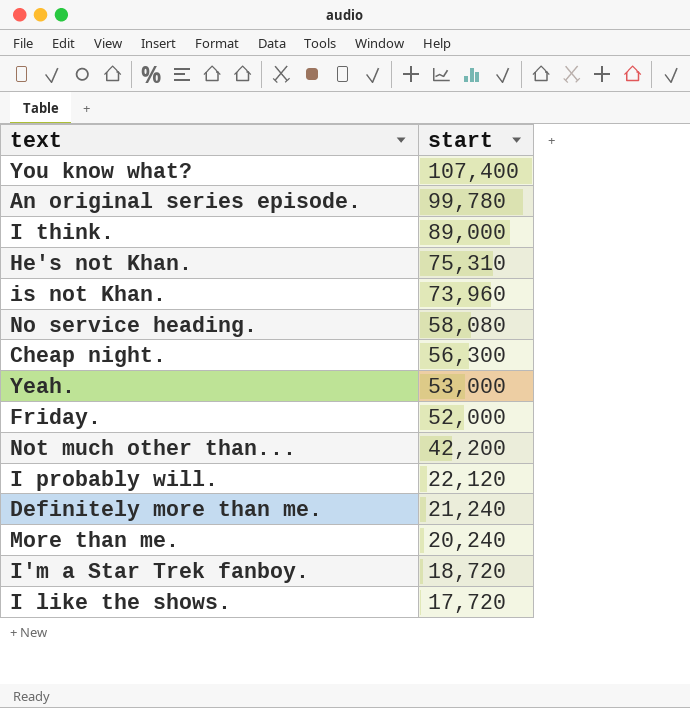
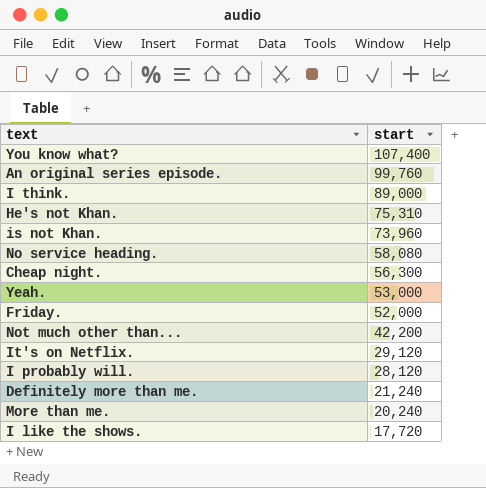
row I'm a Star Trek fanboy.: 18,720 -> none
An original series episode. | start: 99,780 -> 99,760
row It's on Netflix.: none -> 29,120
I probably will. | start: 22,120 -> 28,120

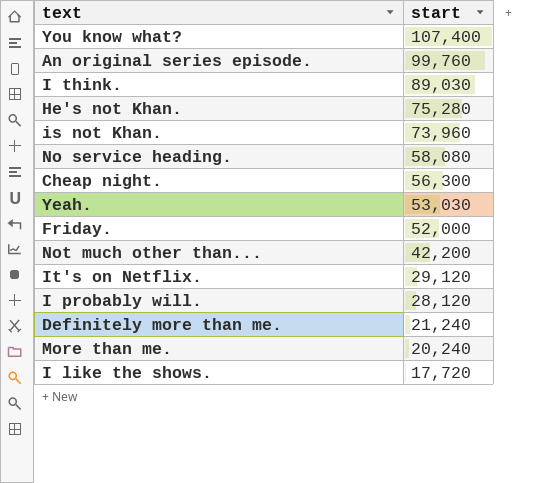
I think. | start: 89,000 -> 89,030
He's not Khan. | start: 75,310 -> 75,280
Yeah. | start: 53,000 -> 53,030

